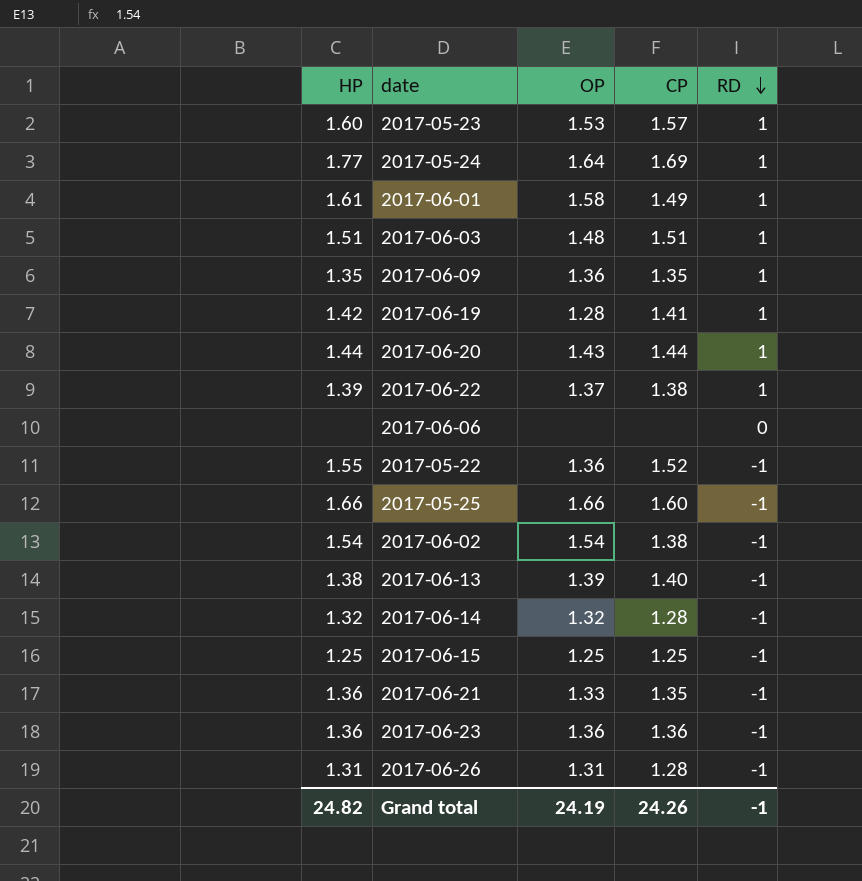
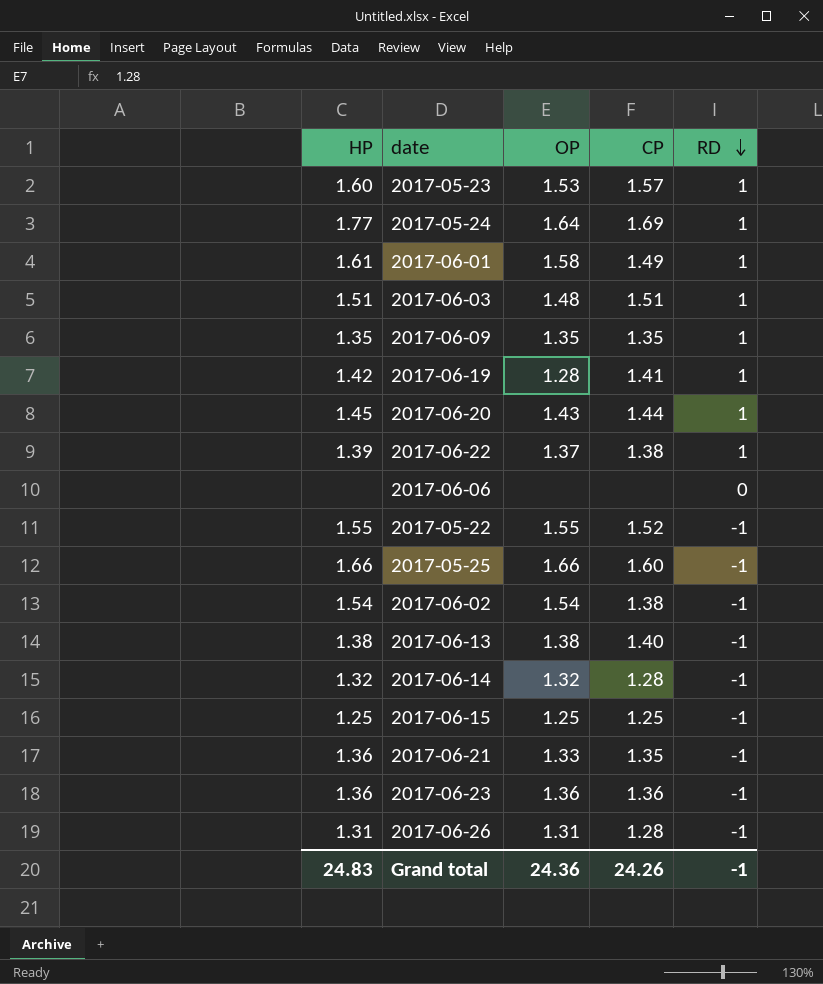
2017-06-09 | OP: 1.36 -> 1.35
2017-06-20 | HP: 1.44 -> 1.45
2017-05-22 | OP: 1.36 -> 1.55
2017-06-13 | OP: 1.39 -> 1.38
Grand total | HP: 24.82 -> 24.83
Grand total | OP: 24.19 -> 24.36

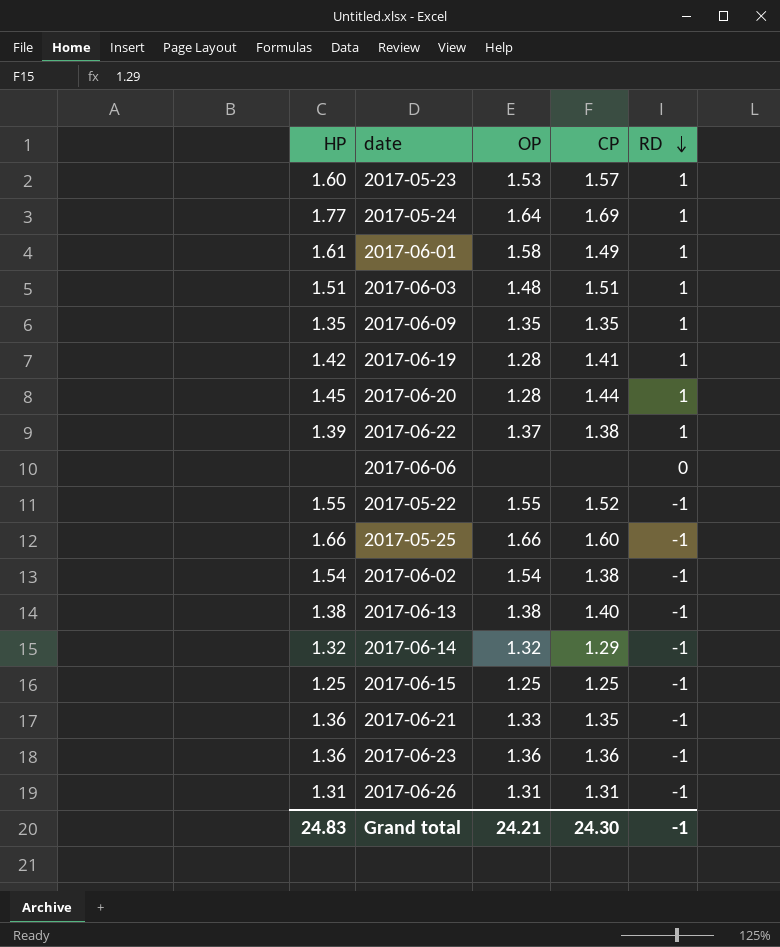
2017-06-20 | OP: 1.43 -> 1.28
2017-06-14 | CP: 1.28 -> 1.29
2017-06-26 | CP: 1.28 -> 1.31
Grand total | OP: 24.36 -> 24.21
Grand total | CP: 24.26 -> 24.30

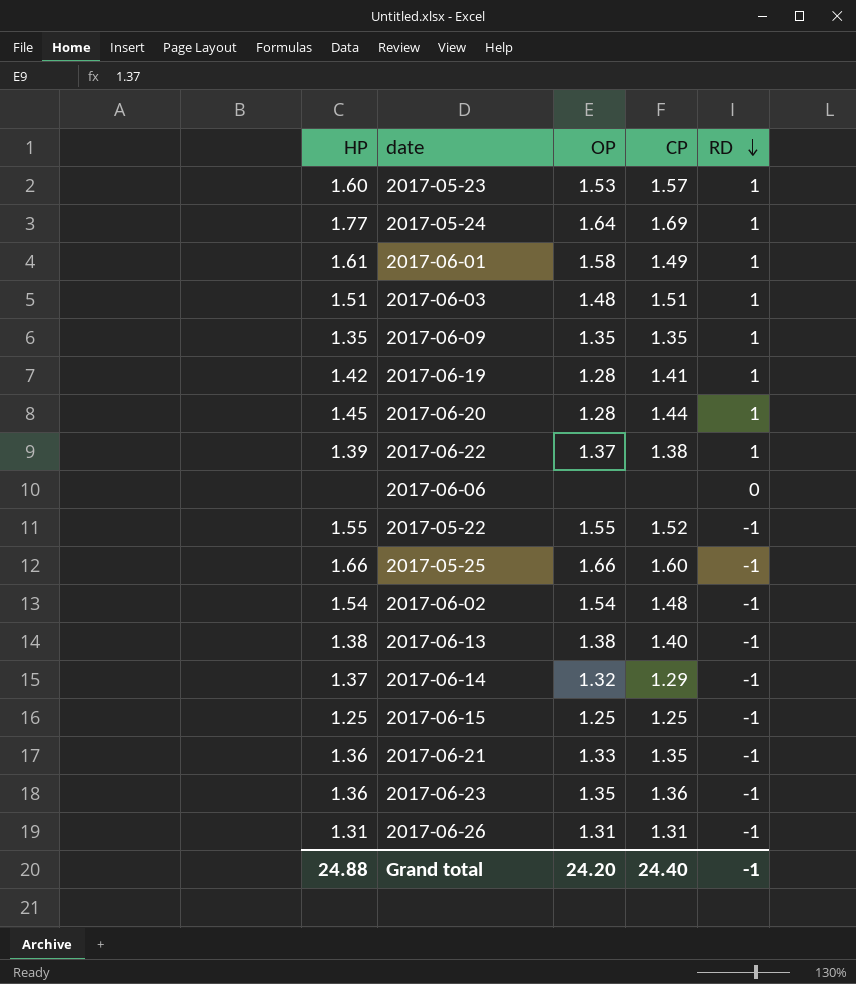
2017-06-02 | CP: 1.38 -> 1.48
2017-06-14 | HP: 1.32 -> 1.37
2017-06-23 | OP: 1.36 -> 1.35
Grand total | HP: 24.83 -> 24.88
Grand total | OP: 24.21 -> 24.20
Grand total | CP: 24.30 -> 24.40

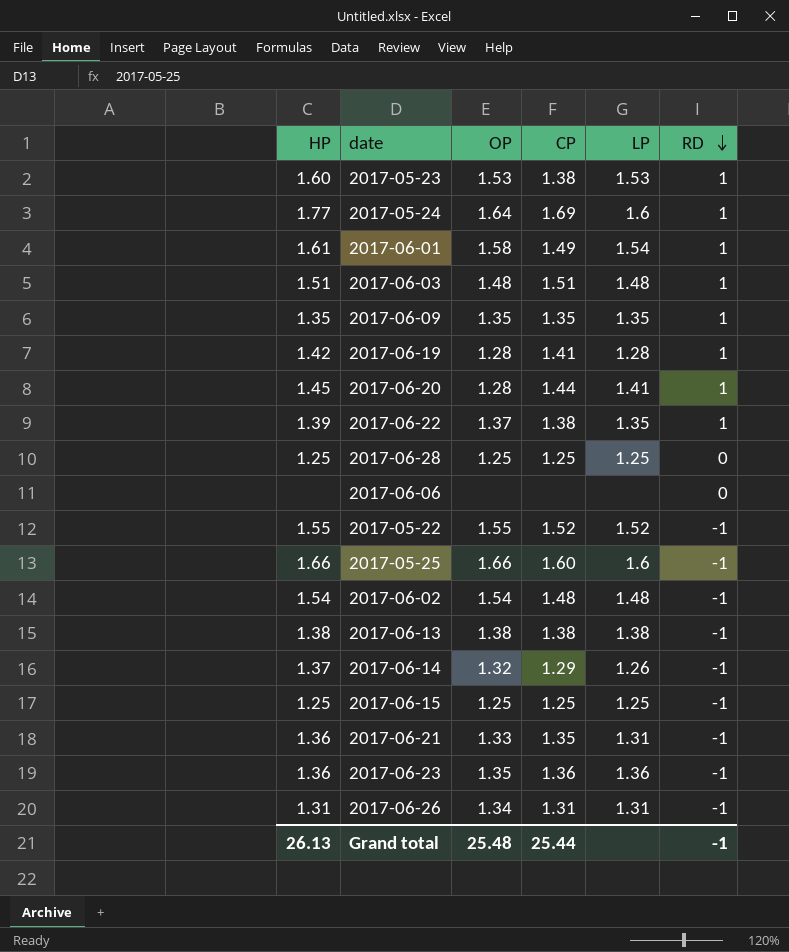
column LP | position: none -> 5
2017-05-23 | CP: 1.57 -> 1.38
row 2017-06-28: none -> 1.25 | 1.25 | 1.25 | 1.25 | 0
2017-06-13 | CP: 1.40 -> 1.38
2017-06-26 | OP: 1.31 -> 1.34
Grand total | HP: 24.88 -> 26.13
Grand total | OP: 24.20 -> 25.48
Grand total | CP: 24.40 -> 25.44

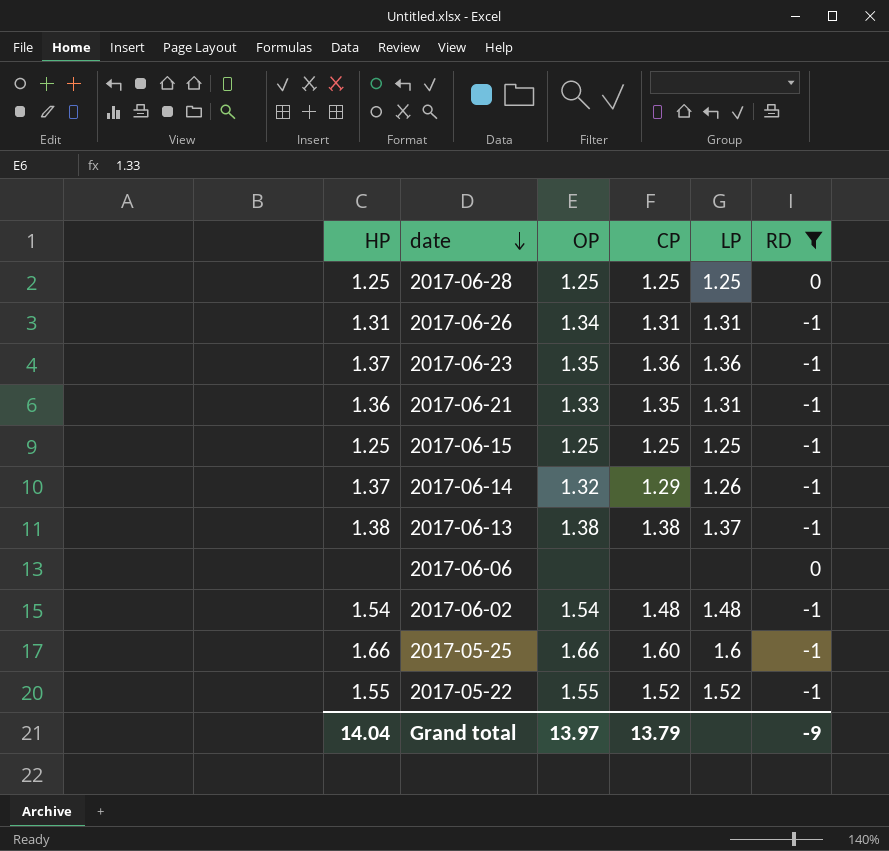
filter: none -> RD != 1
row order: RD descending -> date descending
2017-06-23 | HP: 1.36 -> 1.37
2017-06-13 | LP: 1.38 -> 1.37
Grand total | HP: 26.13 -> 14.04
Grand total | OP: 25.48 -> 13.97
Grand total | CP: 25.44 -> 13.79
Grand total | RD: -1 -> -9

